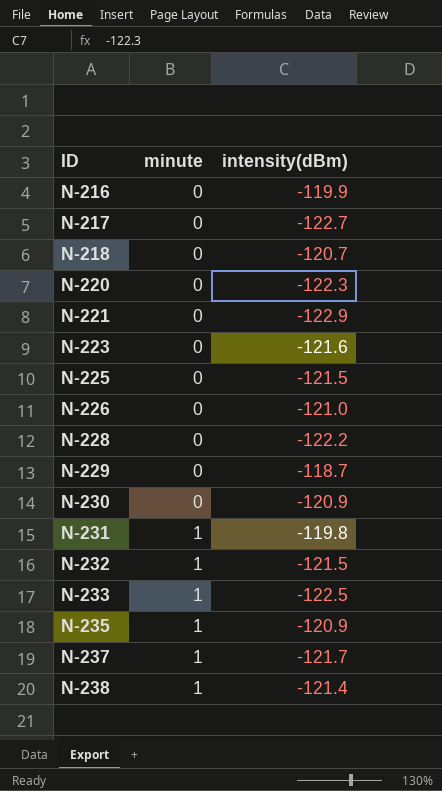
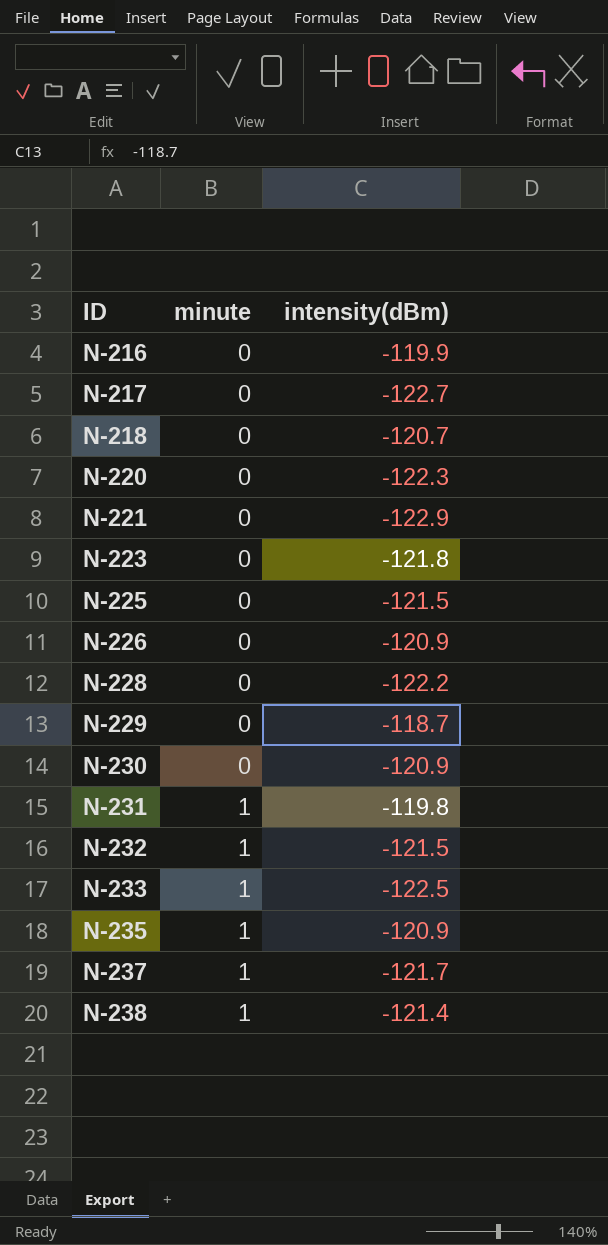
N-223 | intensity(dBm): -121.6 -> -121.8
N-226 | intensity(dBm): -121.0 -> -120.9

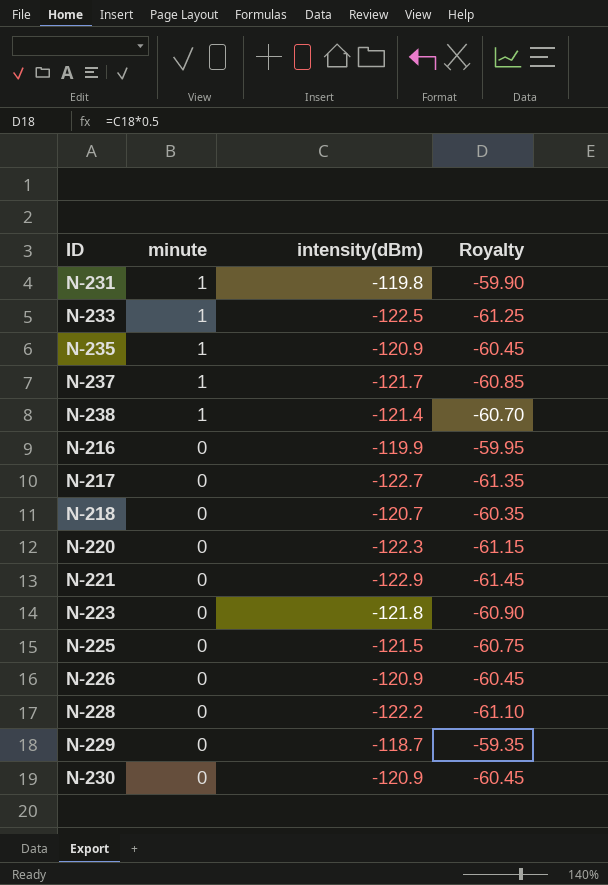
row order: ID ascending -> minute descending
column Royalty | formula: none -> [intensity(dBm)] * 0.5
row N-232: 1 | -121.5 -> none

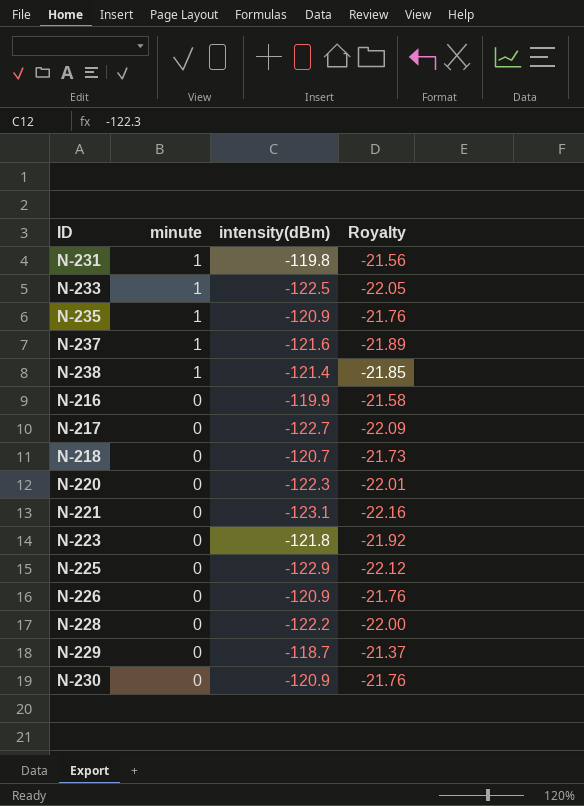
column Royalty | formula: [intensity(dBm)] * 0.5 -> [intensity(dBm)] * 0.18
N-237 | intensity(dBm): -121.7 -> -121.6
N-221 | intensity(dBm): -122.9 -> -123.1
N-225 | intensity(dBm): -121.5 -> -122.9

